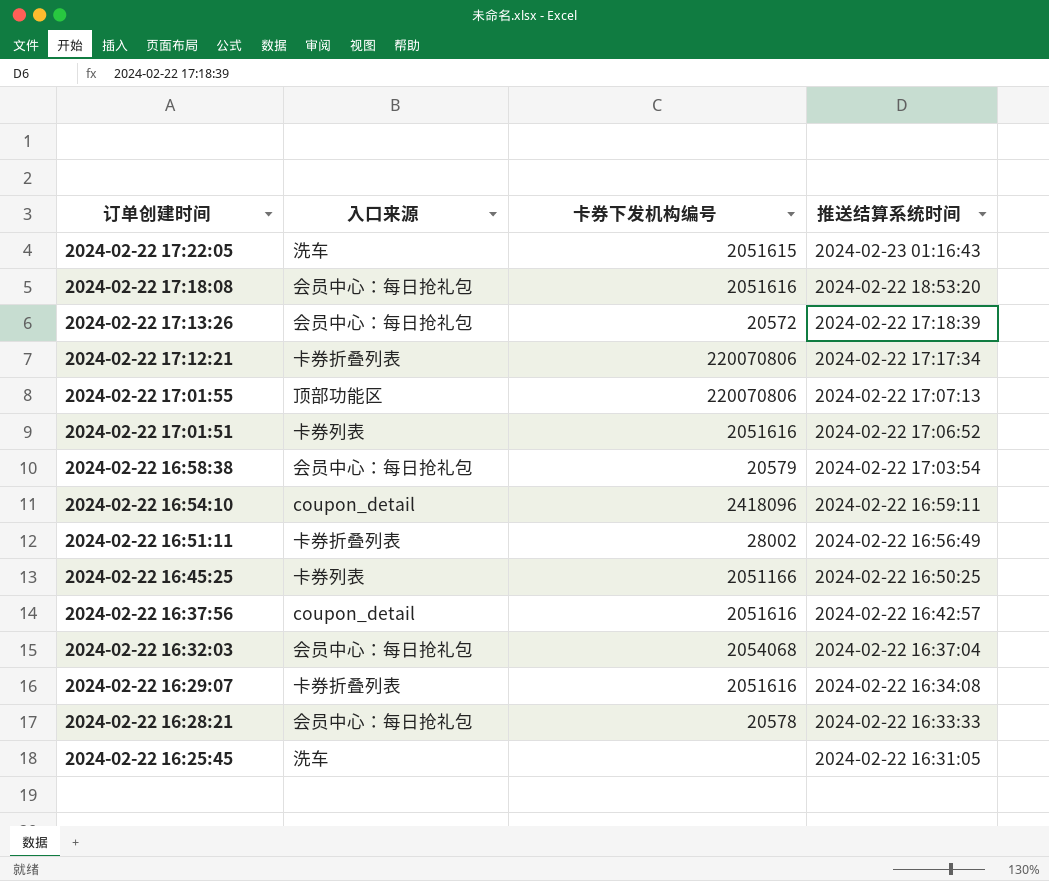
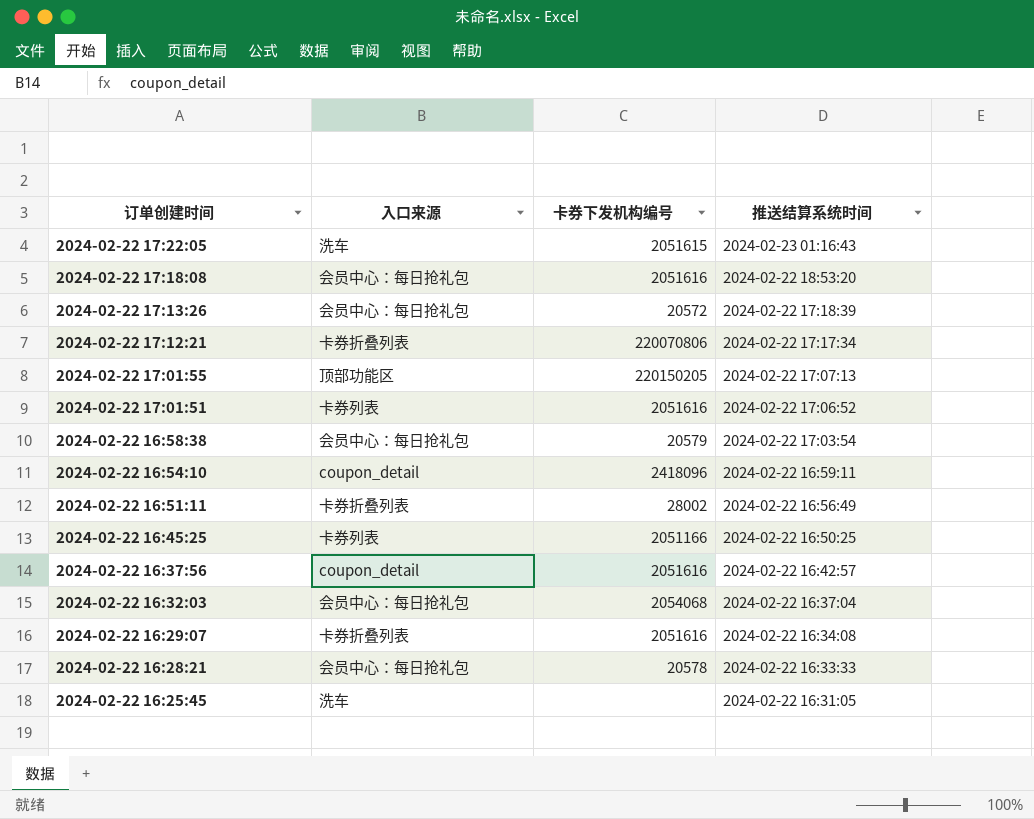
2024-02-22 17:01:55 | 卡券下发机构编号: 220070806 -> 220150205

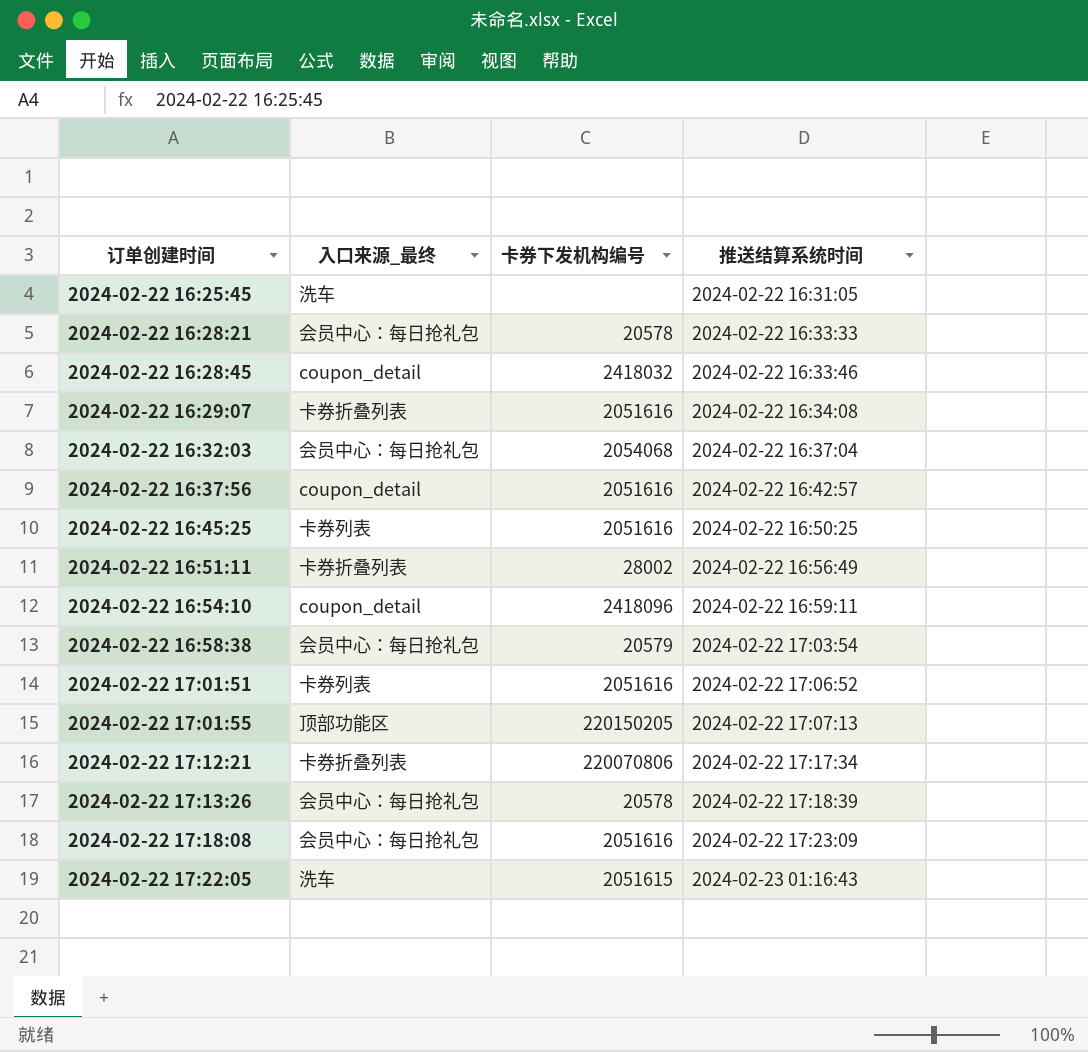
row order: 订单创建时间 descending -> 订单创建时间 ascending
column name: 入口来源 -> 入口来源_最终
row 2024-02-22 16:28:45: none -> coupon_detail | 2418032 | 2024-02-22 16:33:46
2024-02-22 16:45:25 | 卡券下发机构编号: 2051166 -> 2051616
2024-02-22 17:13:26 | 卡券下发机构编号: 20572 -> 20578
2024-02-22 17:18:08 | 推送结算系统时间: 2024-02-22 18:53:20 -> 2024-02-22 17:23:09

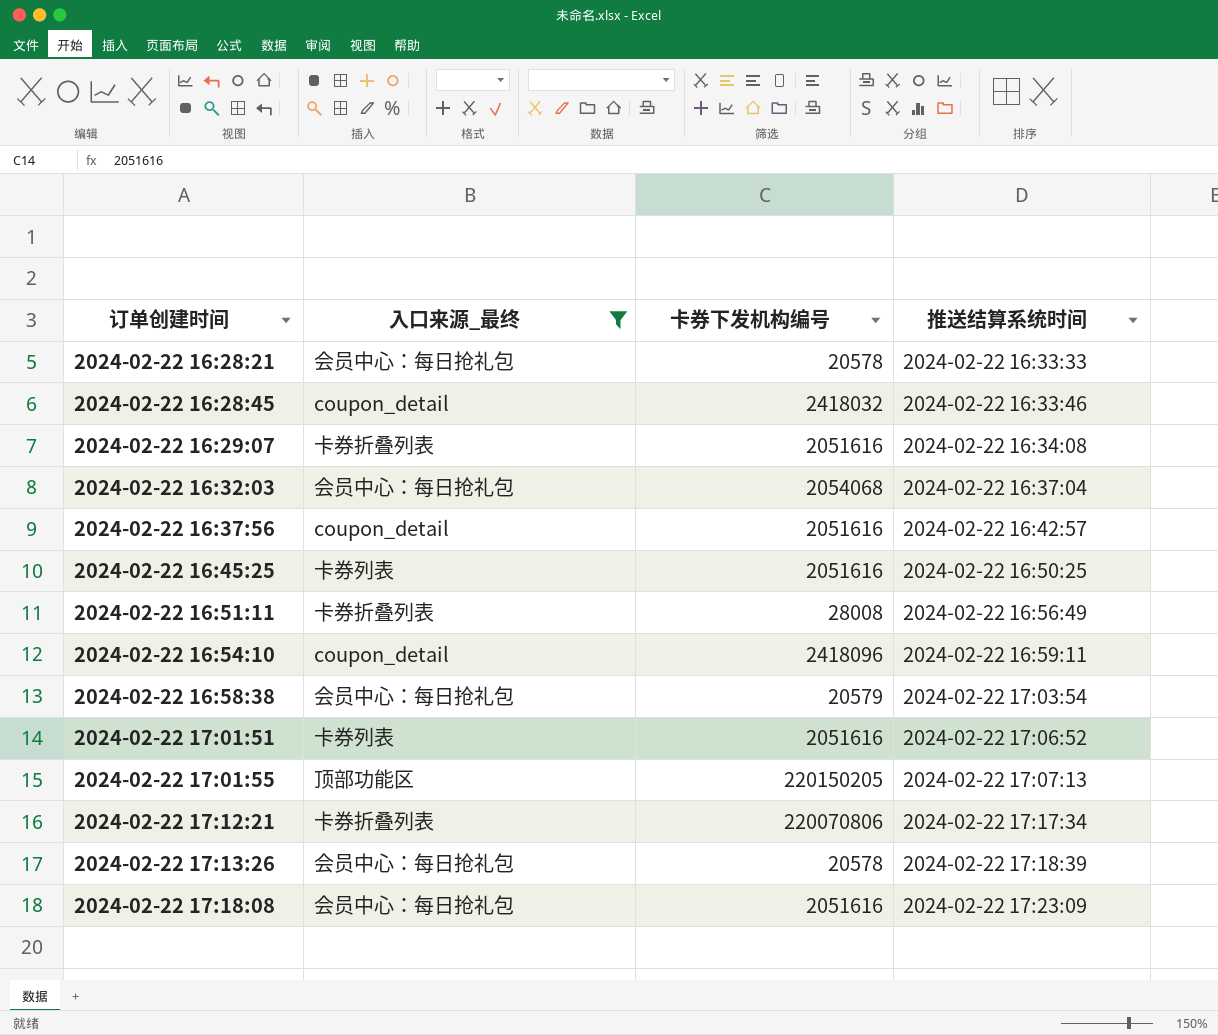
filter: none -> 入口来源_最终 != 洗车
2024-02-22 16:51:11 | 卡券下发机构编号: 28002 -> 28008

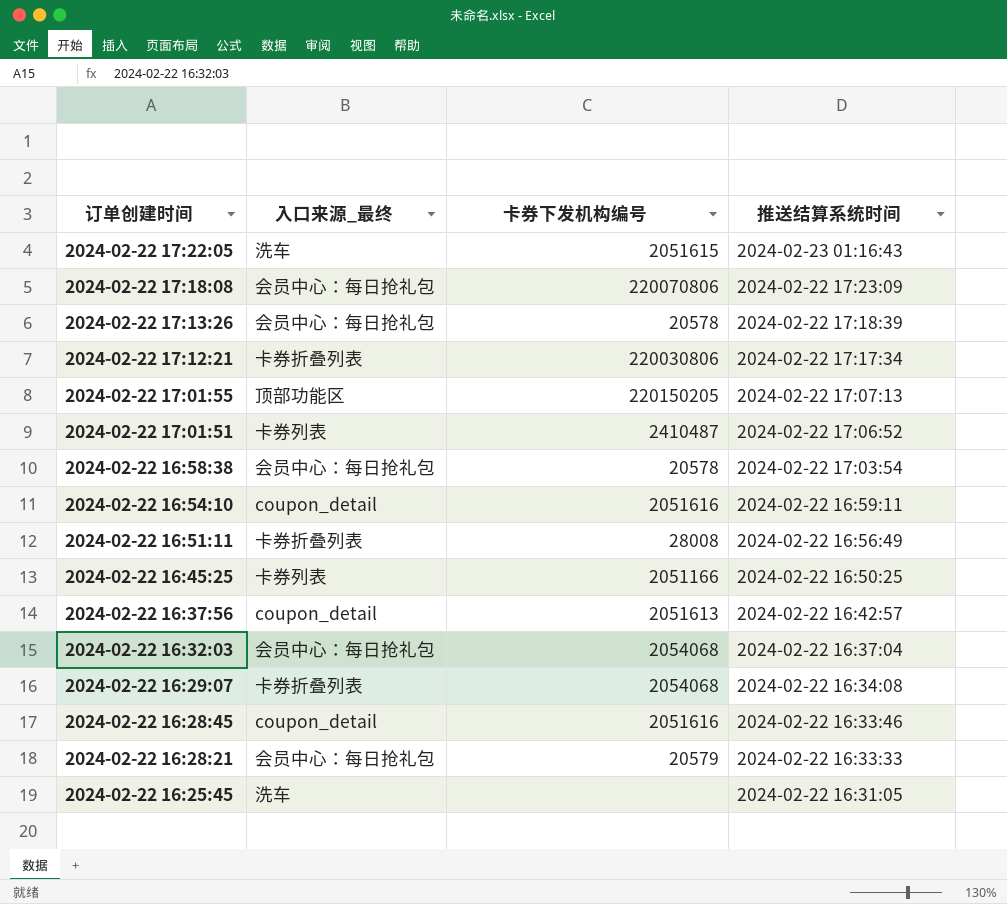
filter: 入口来源_最终 != 洗车 -> none
row order: 订单创建时间 ascending -> 订单创建时间 descending
2024-02-22 17:18:08 | 卡券下发机构编号: 2051616 -> 220070806
2024-02-22 17:12:21 | 卡券下发机构编号: 220070806 -> 220030806
2024-02-22 17:01:51 | 卡券下发机构编号: 2051616 -> 2410487
2024-02-22 16:58:38 | 卡券下发机构编号: 20579 -> 20578
2024-02-22 16:54:10 | 卡券下发机构编号: 2418096 -> 2051616
2024-02-22 16:45:25 | 卡券下发机构编号: 2051616 -> 2051166
2024-02-22 16:37:56 | 卡券下发机构编号: 2051616 -> 2051613
2024-02-22 16:29:07 | 卡券下发机构编号: 2051616 -> 2054068
2024-02-22 16:28:45 | 卡券下发机构编号: 2418032 -> 2051616
2024-02-22 16:28:21 | 卡券下发机构编号: 20578 -> 20579

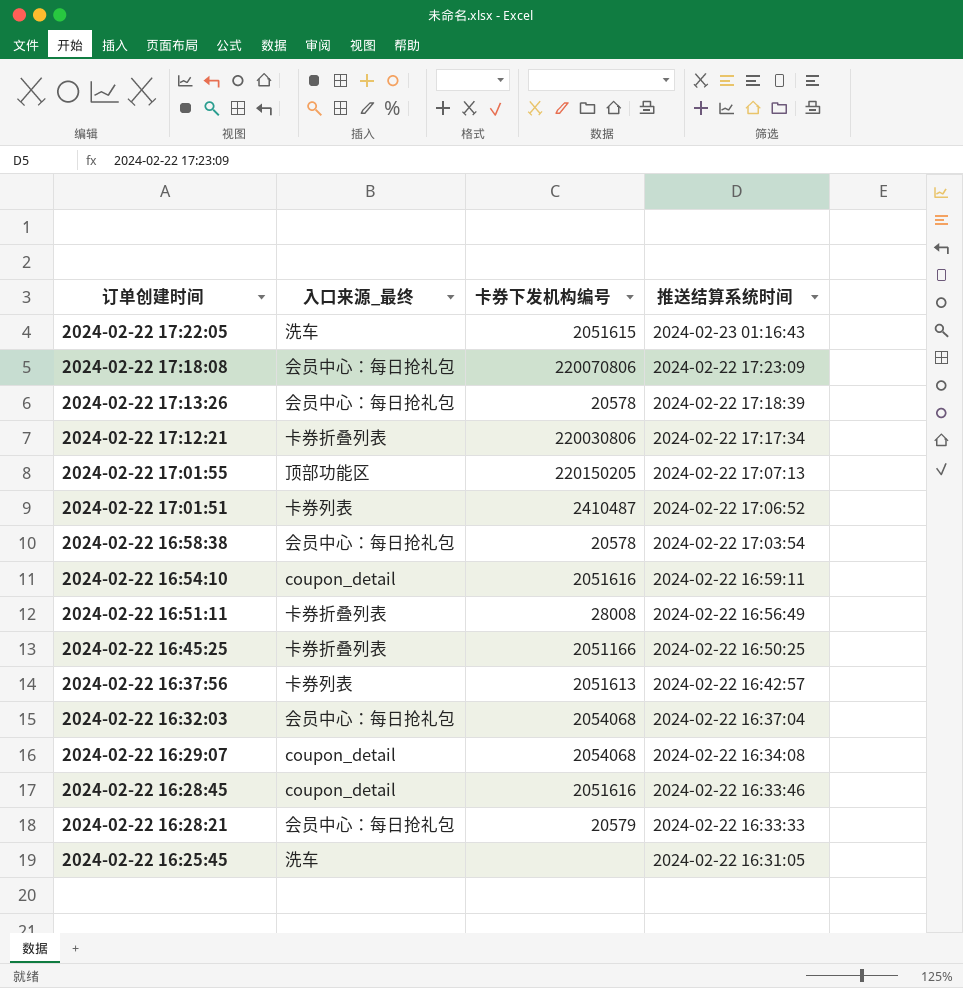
2024-02-22 16:45:25 | 入口来源_最终: 卡券列表 -> 卡券折叠列表
2024-02-22 16:37:56 | 入口来源_最终: coupon_detail -> 卡券列表
2024-02-22 16:29:07 | 入口来源_最终: 卡券折叠列表 -> coupon_detail

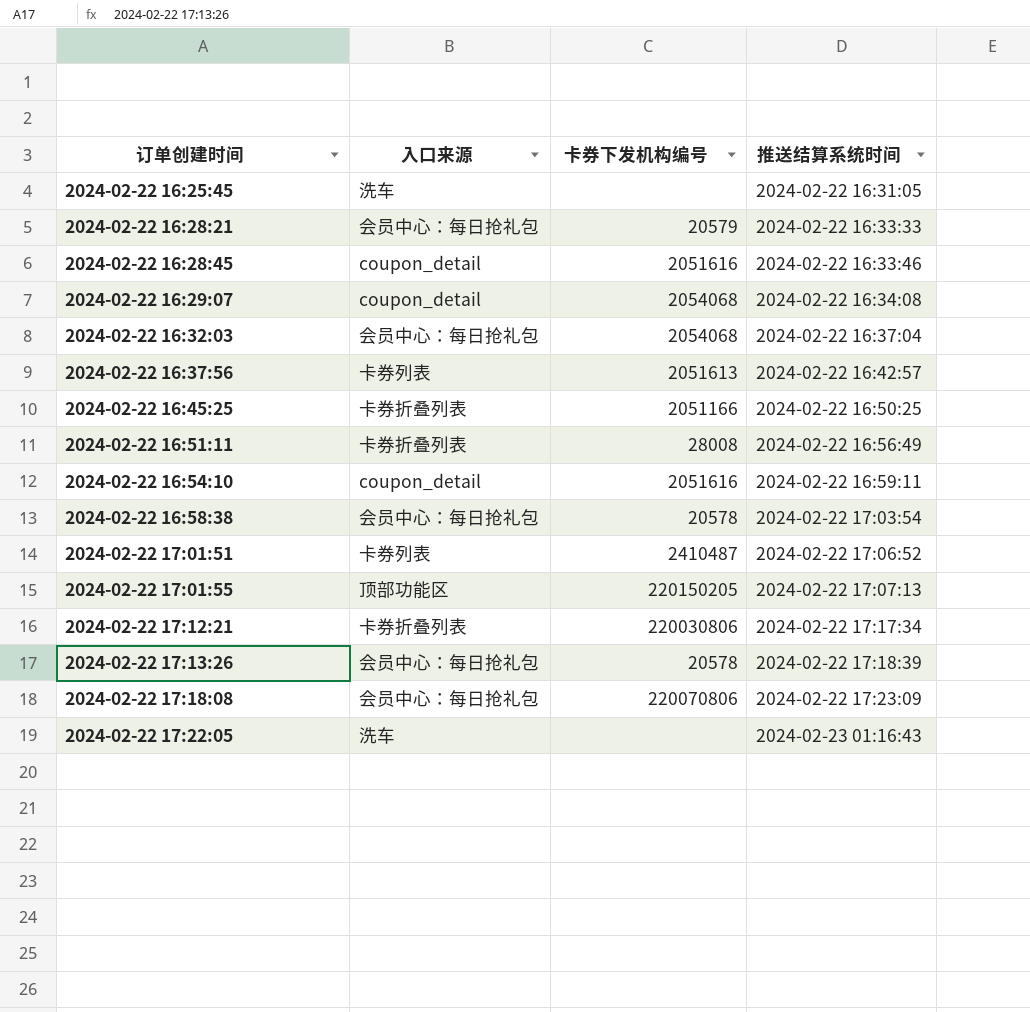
row order: 订单创建时间 descending -> 订单创建时间 ascending
column name: 入口来源_最终 -> 入口来源
2024-02-22 17:22:05 | 卡券下发机构编号: 2051615 -> none

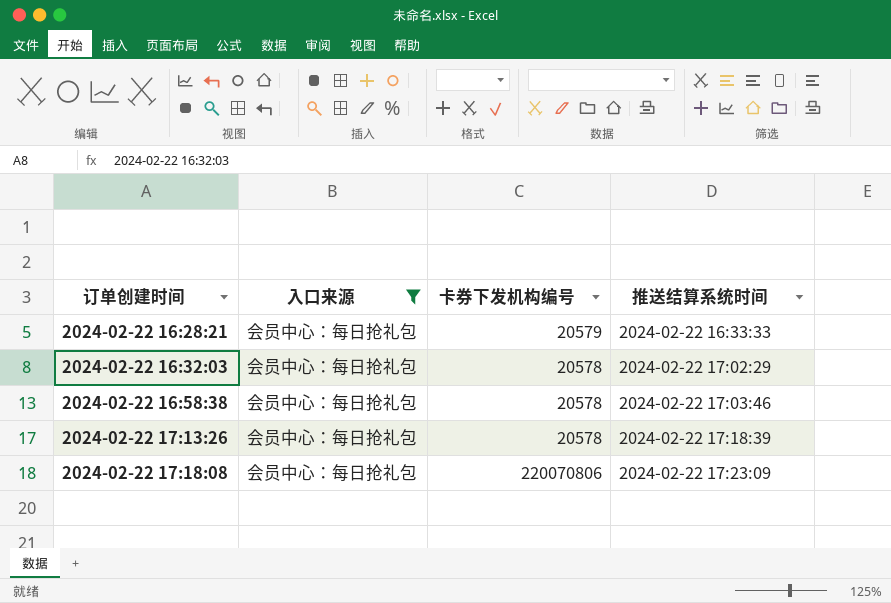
filter: none -> 入口来源 = 会员中心：每日抢礼包
2024-02-22 16:32:03 | 卡券下发机构编号: 2054068 -> 20578
2024-02-22 16:32:03 | 推送结算系统时间: 2024-02-22 16:37:04 -> 2024-02-22 17:02:29
2024-02-22 16:58:38 | 推送结算系统时间: 2024-02-22 17:03:54 -> 2024-02-22 17:03:46

